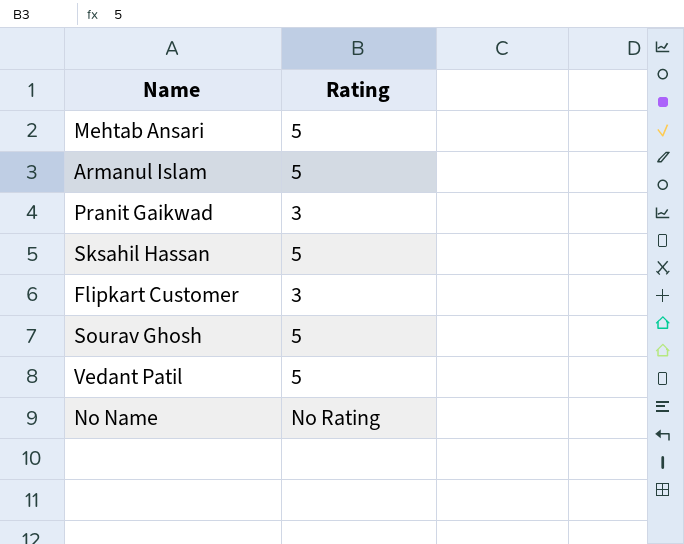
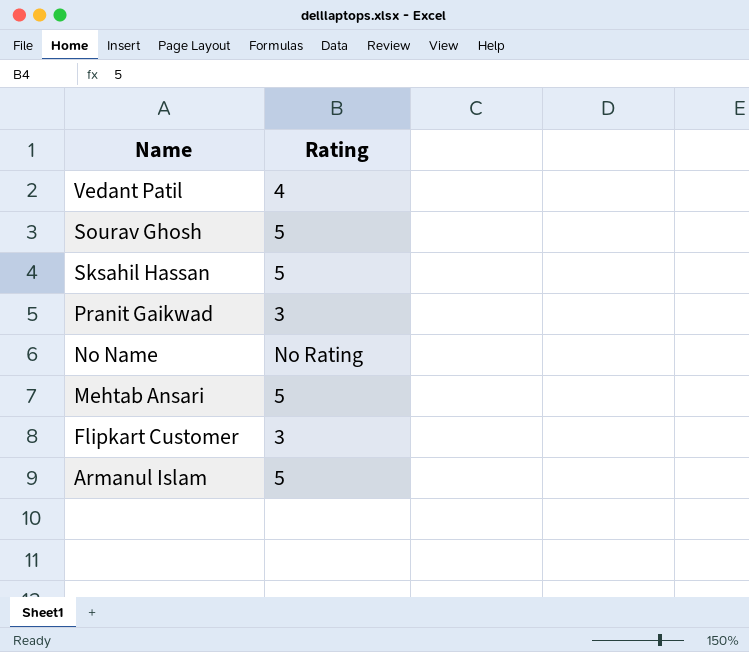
row order: none -> Name descending
Vedant Patil | Rating: 5 -> 4

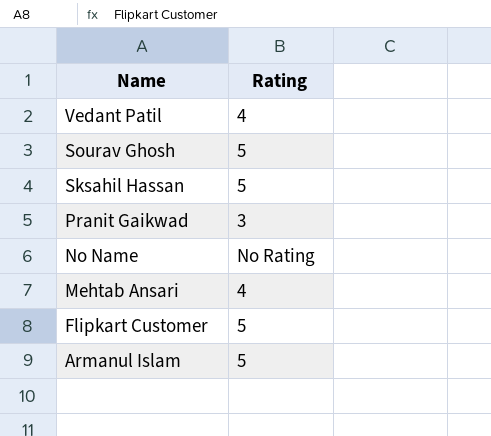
Mehtab Ansari | Rating: 5 -> 4
Flipkart Customer | Rating: 3 -> 5

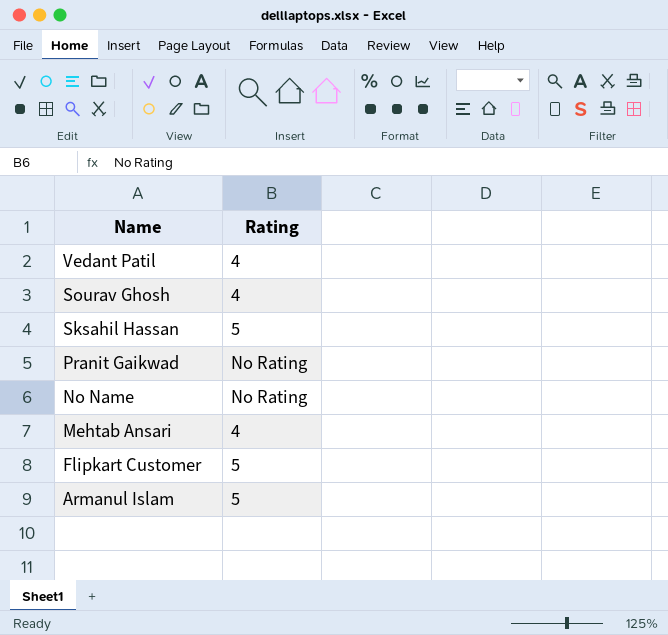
Sourav Ghosh | Rating: 5 -> 4
Pranit Gaikwad | Rating: 3 -> No Rating

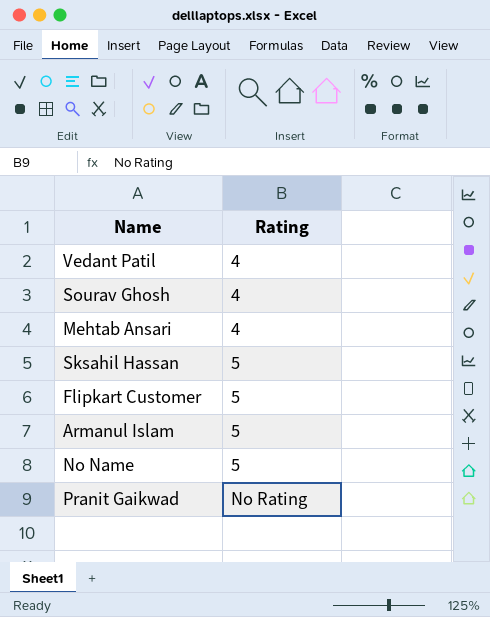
row order: Name descending -> Rating ascending
No Name | Rating: No Rating -> 5

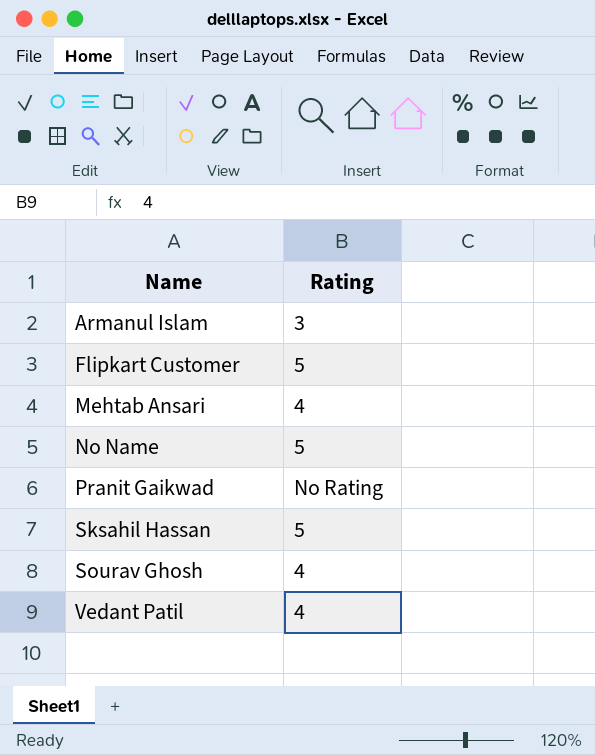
row order: Rating ascending -> Name ascending
Armanul Islam | Rating: 5 -> 3

